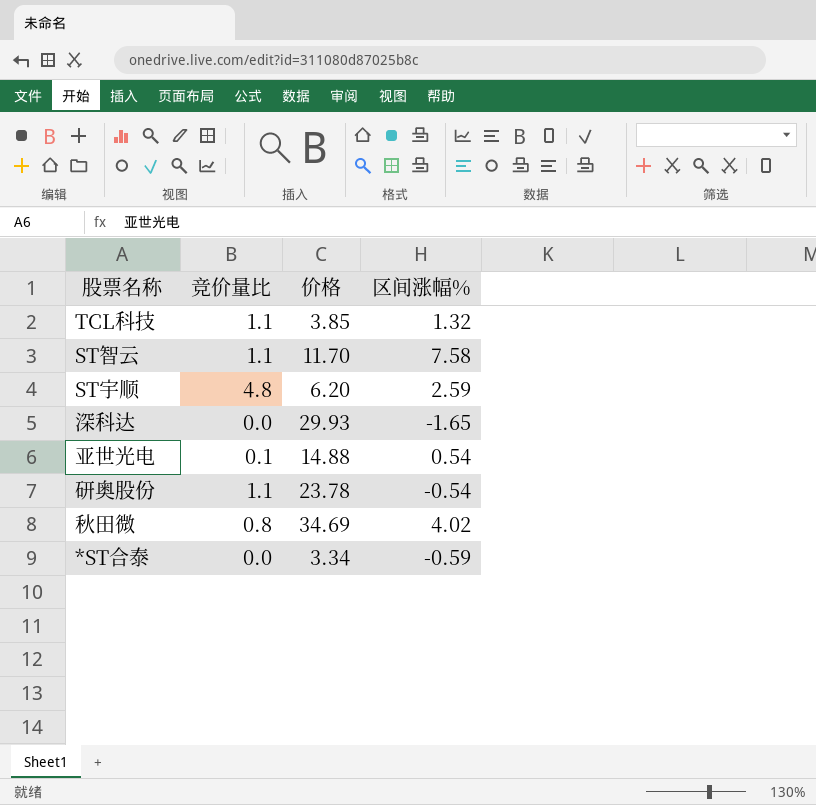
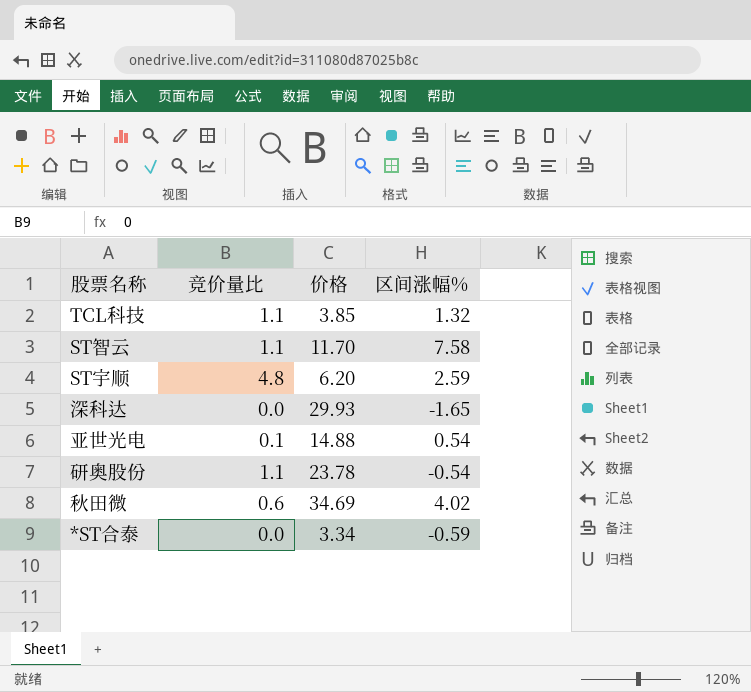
秋田微 | 竞价量比: 0.8 -> 0.6

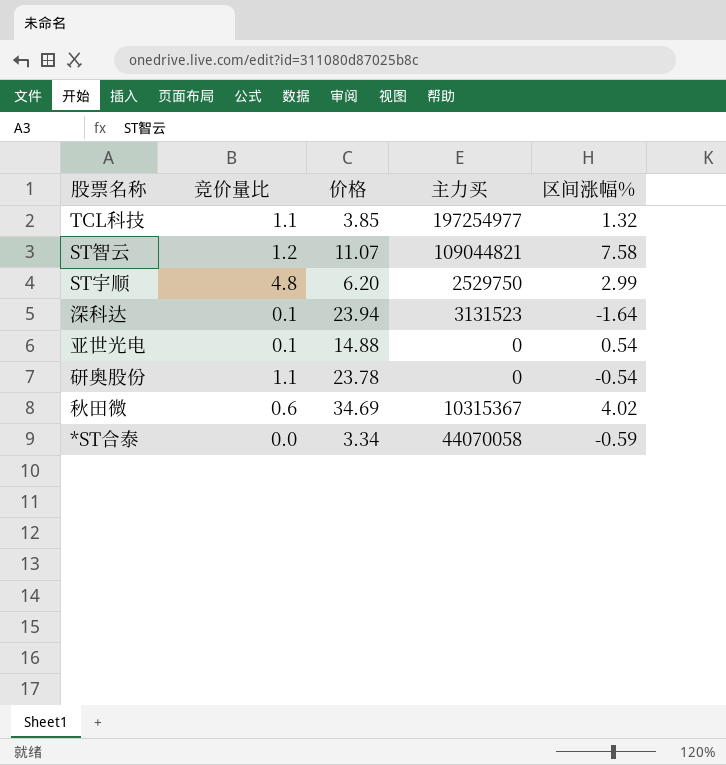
column 主力买 | position: none -> 4
ST智云 | 竞价量比: 1.1 -> 1.2
ST智云 | 价格: 11.70 -> 11.07
ST宇顺 | 区间涨幅%: 2.59 -> 2.99
深科达 | 竞价量比: 0.0 -> 0.1
深科达 | 价格: 29.93 -> 23.94
深科达 | 区间涨幅%: -1.65 -> -1.64

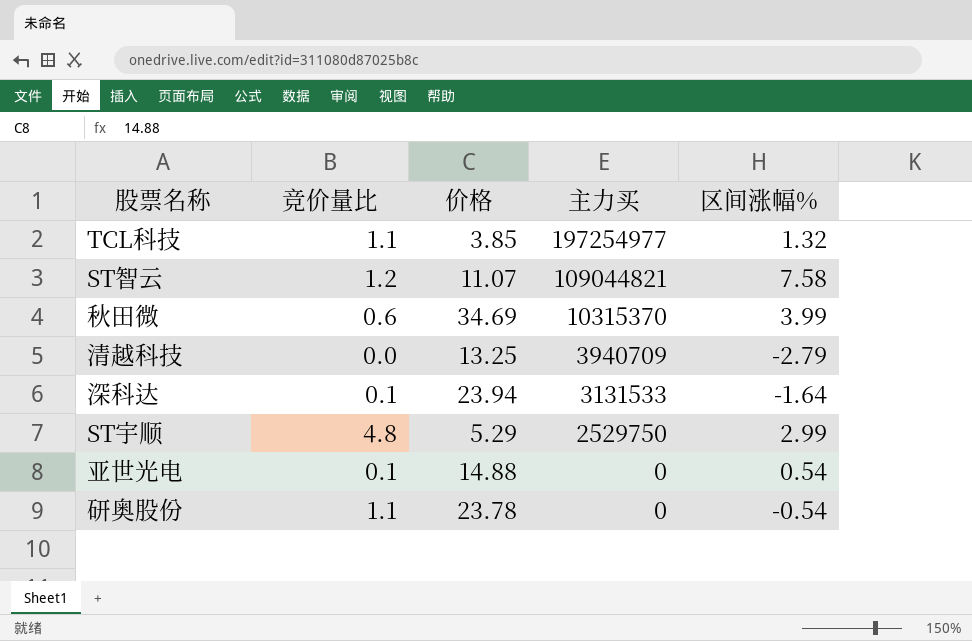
row order: none -> 主力买 descending
row *ST合泰: 0.0 | 3.34 | 44070058 | -0.59 -> none
秋田微 | 主力买: 10315367 -> 10315370
秋田微 | 区间涨幅%: 4.02 -> 3.99
row 清越科技: none -> 0.0 | 13.25 | 3940709 | -2.79
深科达 | 主力买: 3131523 -> 3131533
ST宇顺 | 价格: 6.20 -> 5.29

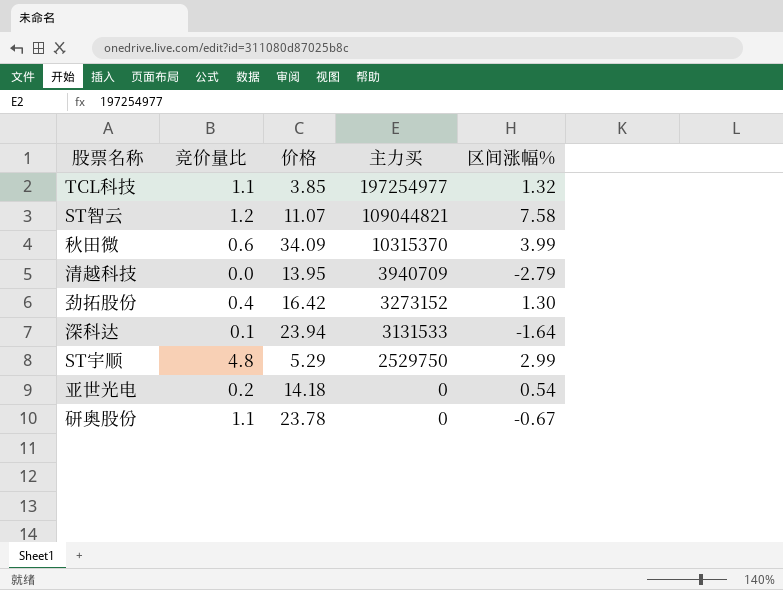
秋田微 | 价格: 34.69 -> 34.09
清越科技 | 价格: 13.25 -> 13.95
row 劲拓股份: none -> 0.4 | 16.42 | 3273152 | 1.30
亚世光电 | 竞价量比: 0.1 -> 0.2
亚世光电 | 价格: 14.88 -> 14.18
研奥股份 | 区间涨幅%: -0.54 -> -0.67

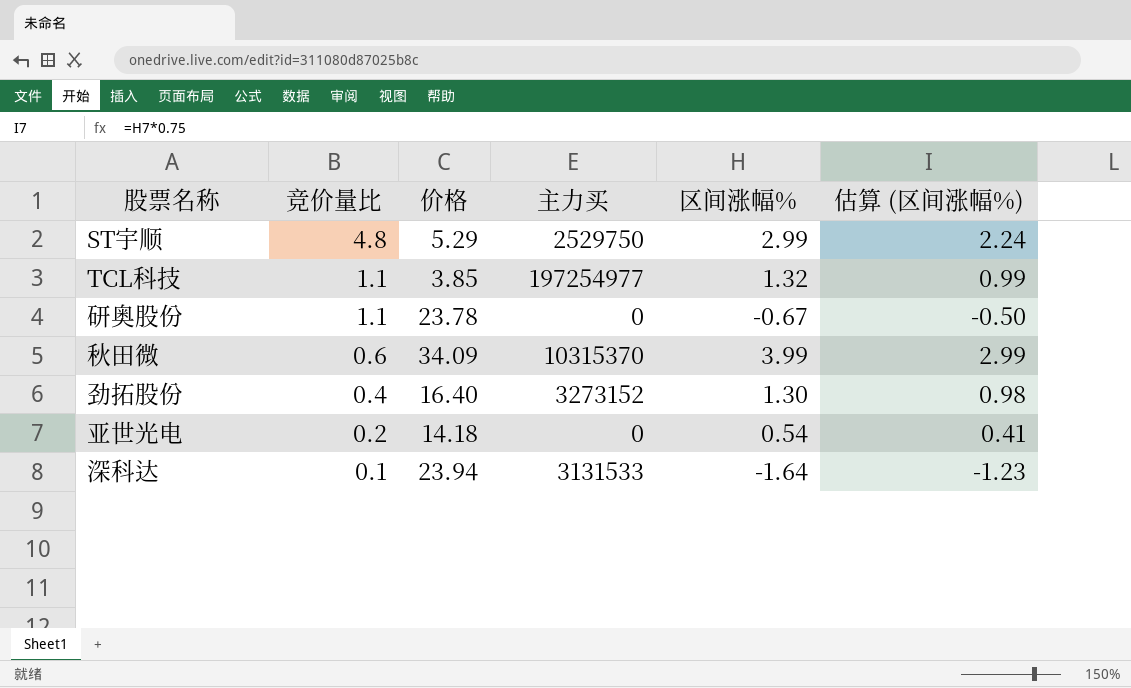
row order: 主力买 descending -> 竞价量比 descending
column 估算 (区间涨幅%) | formula: none -> [区间涨幅%] * 0.75
row ST智云: 1.2 | 11.07 | 109044821 | 7.58 -> none
row 清越科技: 0.0 | 13.95 | 3940709 | -2.79 -> none
劲拓股份 | 价格: 16.42 -> 16.40

